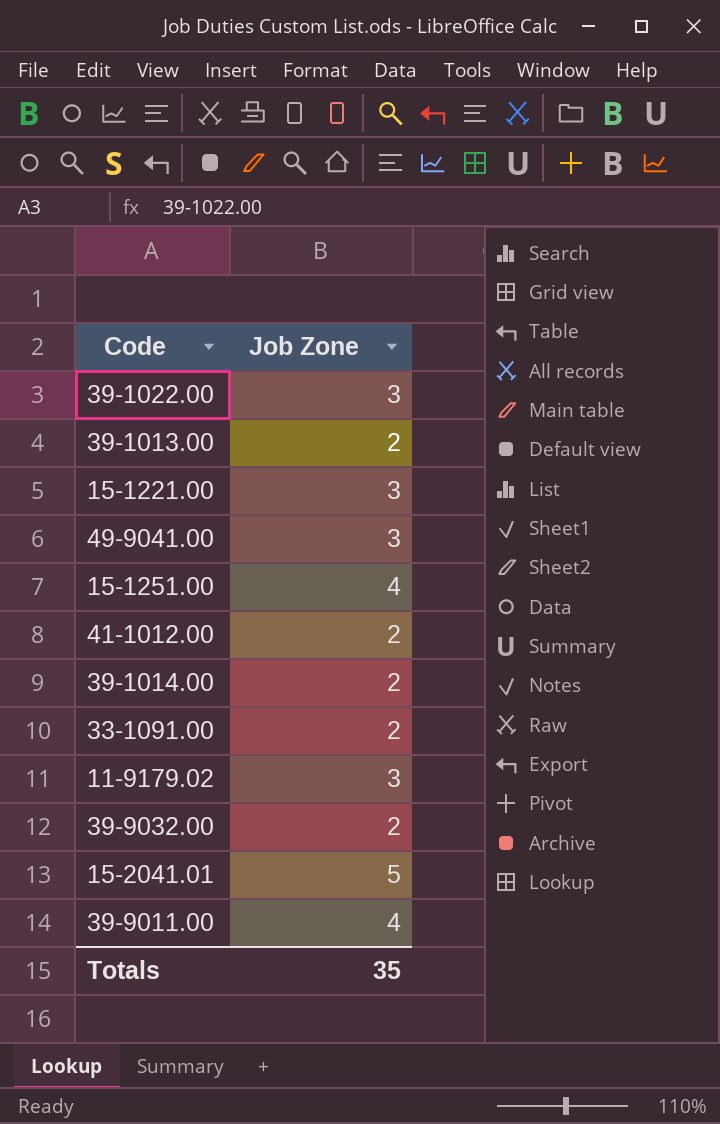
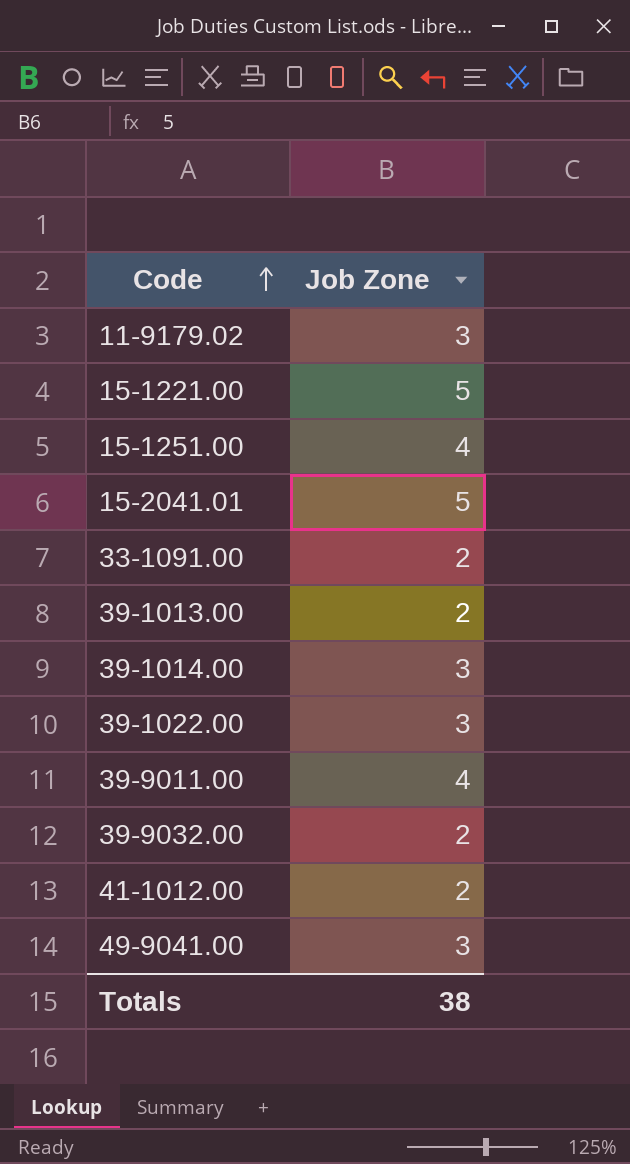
row order: none -> Code ascending
15-1221.00 | Job Zone: 3 -> 5
39-1014.00 | Job Zone: 2 -> 3
Totals | Job Zone: 35 -> 38

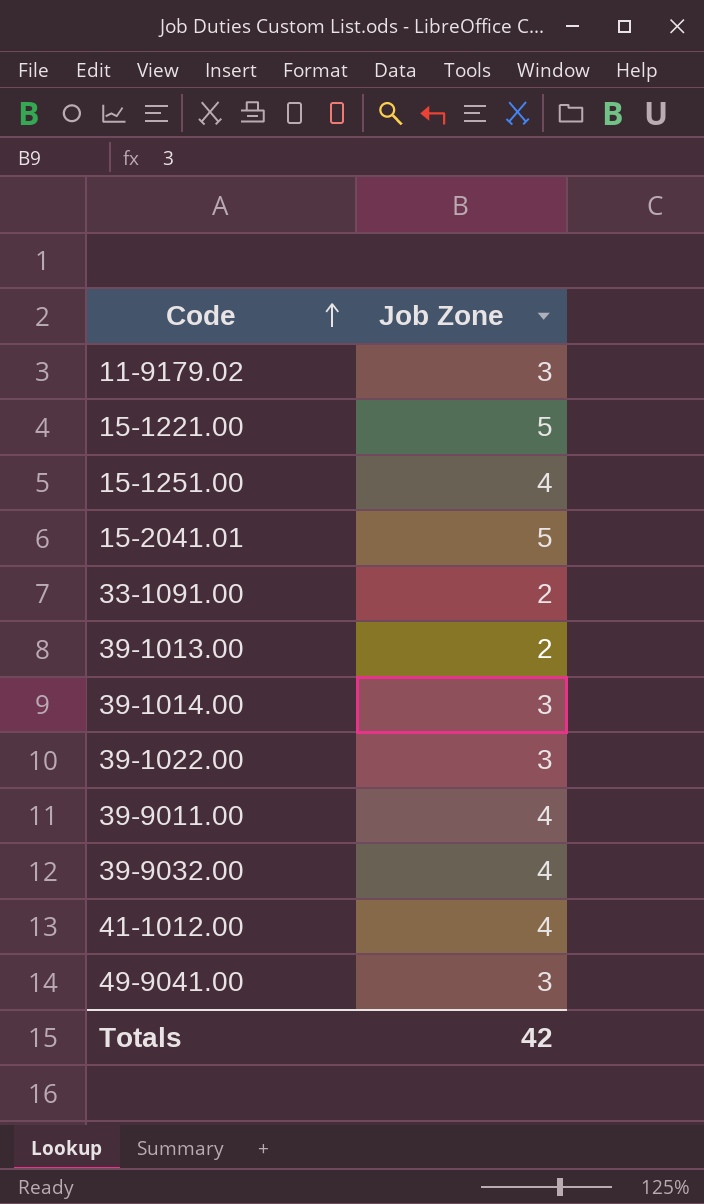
39-9032.00 | Job Zone: 2 -> 4
41-1012.00 | Job Zone: 2 -> 4
Totals | Job Zone: 38 -> 42

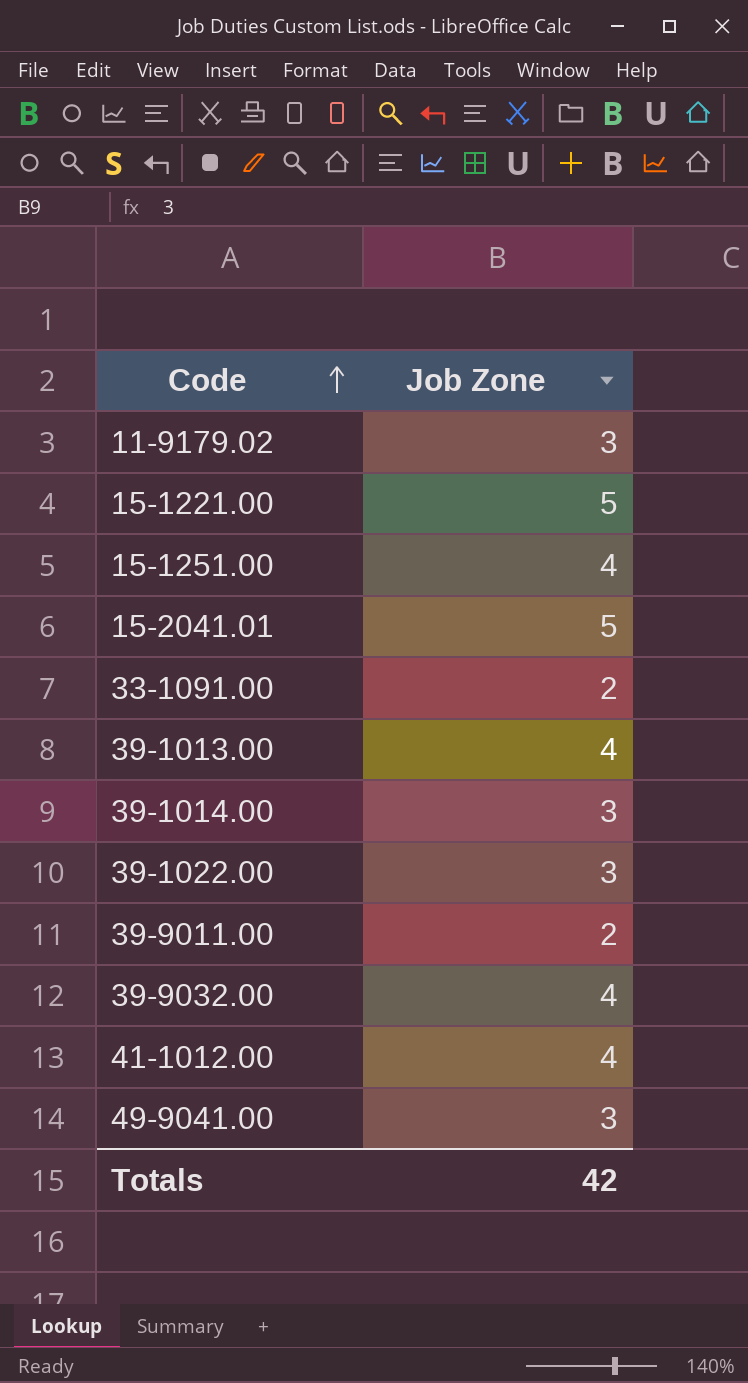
39-1013.00 | Job Zone: 2 -> 4
39-9011.00 | Job Zone: 4 -> 2

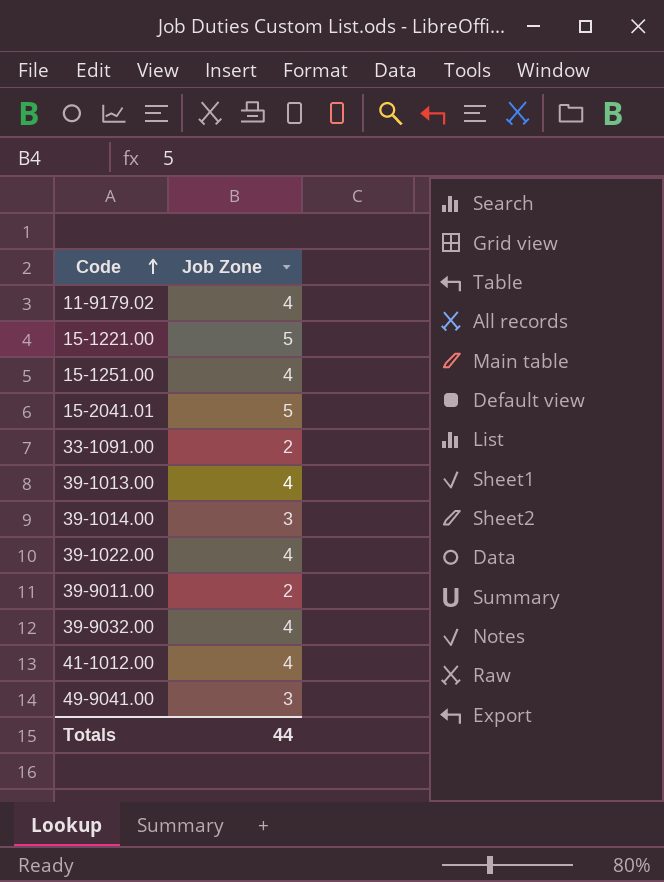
11-9179.02 | Job Zone: 3 -> 4
39-1022.00 | Job Zone: 3 -> 4
Totals | Job Zone: 42 -> 44

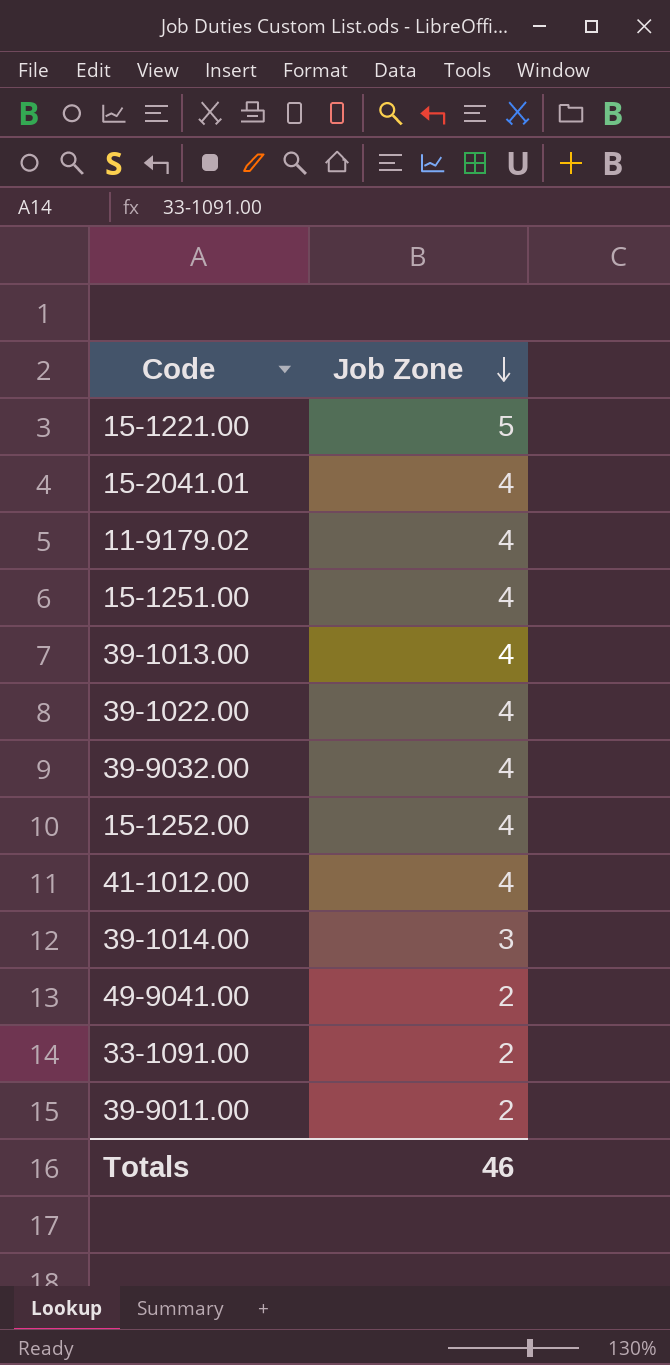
row order: Code ascending -> Job Zone descending
15-2041.01 | Job Zone: 5 -> 4
row 15-1252.00: none -> 4
49-9041.00 | Job Zone: 3 -> 2
Totals | Job Zone: 44 -> 46

